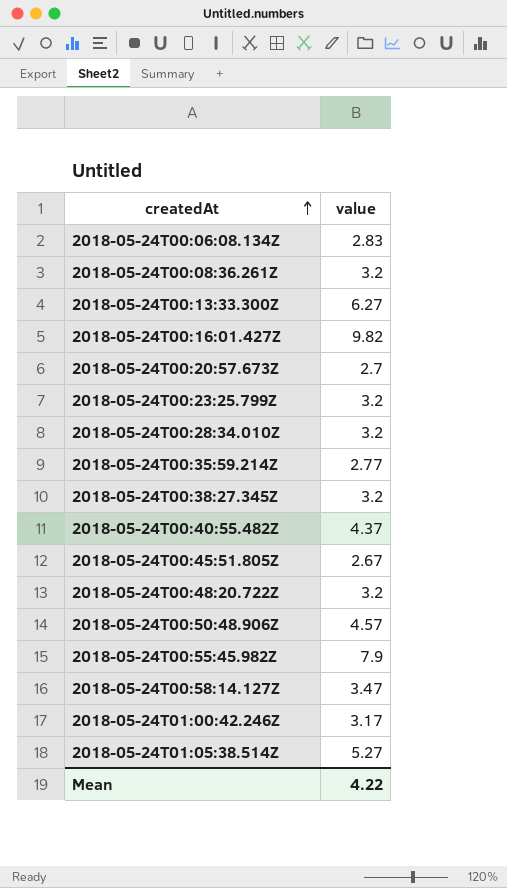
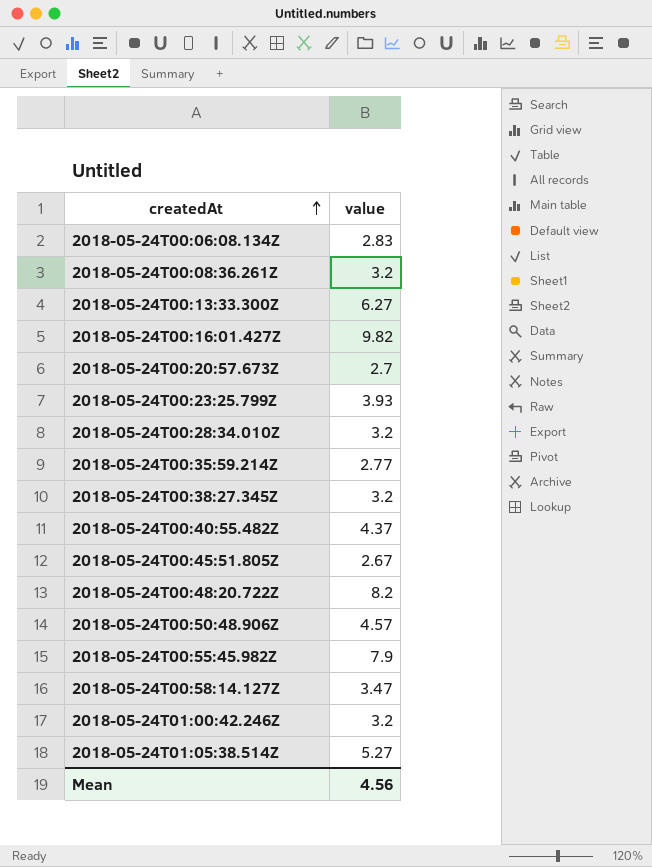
2018-05-24T00:23:25.799Z | value: 3.2 -> 3.93
2018-05-24T00:48:20.722Z | value: 3.2 -> 8.2
2018-05-24T01:00:42.246Z | value: 3.17 -> 3.2
Mean | value: 4.22 -> 4.56

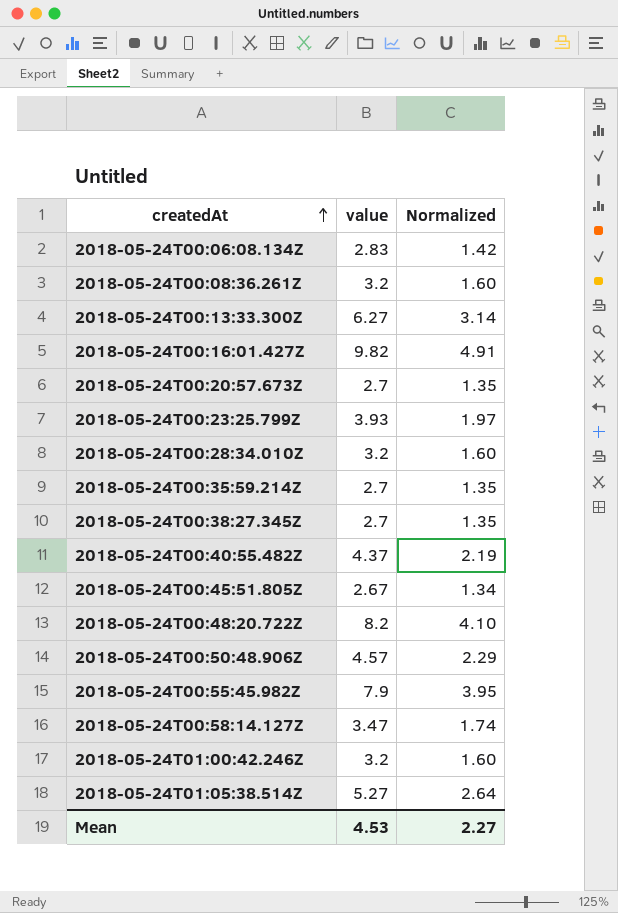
column Normalized | formula: none -> [value] * 0.5
2018-05-24T00:35:59.214Z | value: 2.77 -> 2.7
2018-05-24T00:38:27.345Z | value: 3.2 -> 2.7
Mean | value: 4.56 -> 4.53

